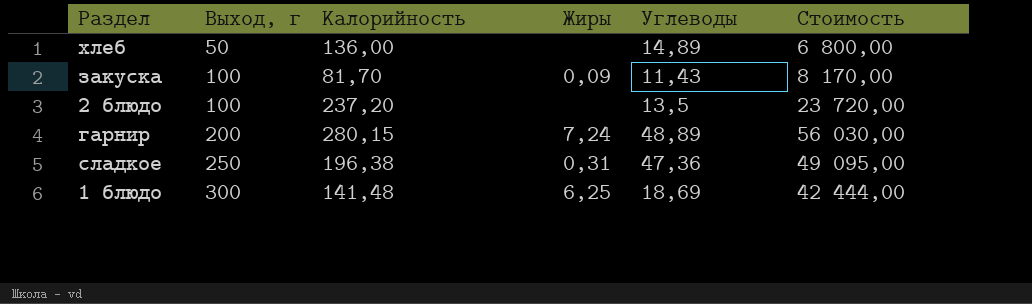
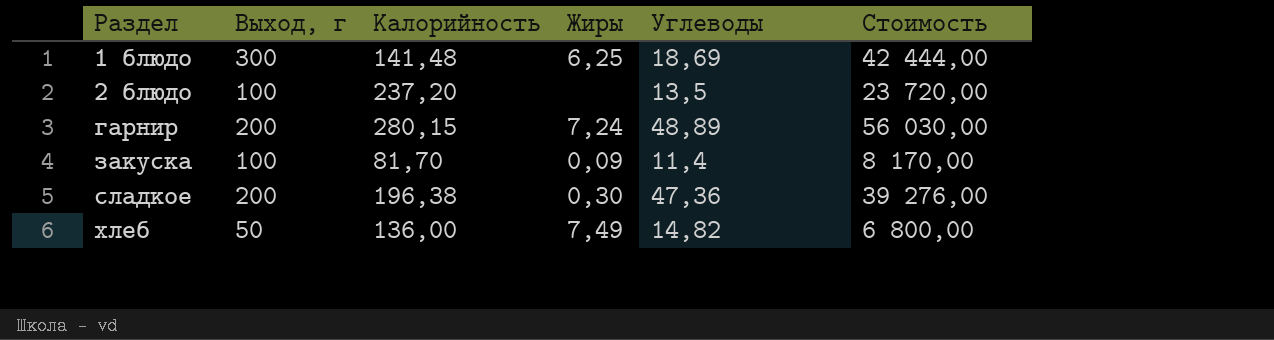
row order: Выход, г ascending -> Раздел ascending
закуска | Углеводы: 11,43 -> 11,4
сладкое | Выход, г: 250 -> 200
сладкое | Жиры: 0,31 -> 0,30
сладкое | Стоимость: 49 095,00 -> 39 276,00
хлеб | Жиры: none -> 7,49
хлеб | Углеводы: 14,89 -> 14,82

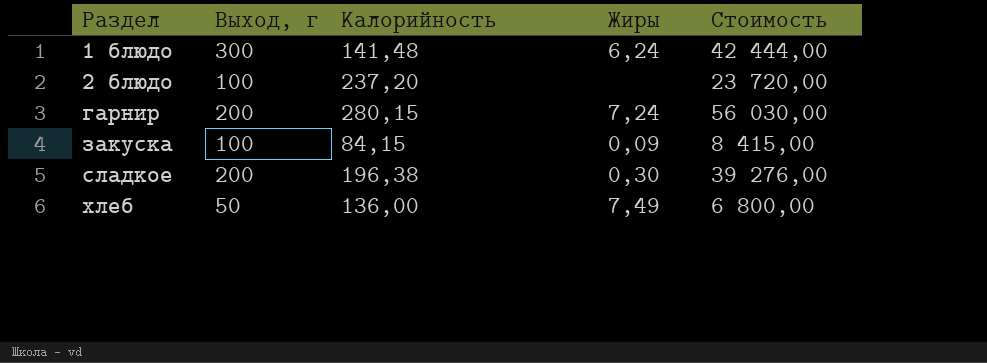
column Углеводы | position: 5 -> none
1 блюдо | Жиры: 6,25 -> 6,24
закуска | Калорийность: 81,70 -> 84,15
закуска | Стоимость: 8 170,00 -> 8 415,00

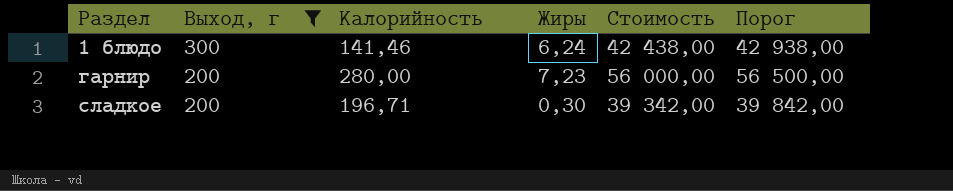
filter: none -> Выход, г >= 200
column Порог | formula: none -> [Стоимость] + 500
1 блюдо | Калорийность: 141,48 -> 141,46
1 блюдо | Стоимость: 42 444,00 -> 42 438,00
гарнир | Калорийность: 280,15 -> 280,00
гарнир | Жиры: 7,24 -> 7,23
гарнир | Стоимость: 56 030,00 -> 56 000,00
сладкое | Калорийность: 196,38 -> 196,71
сладкое | Стоимость: 39 276,00 -> 39 342,00

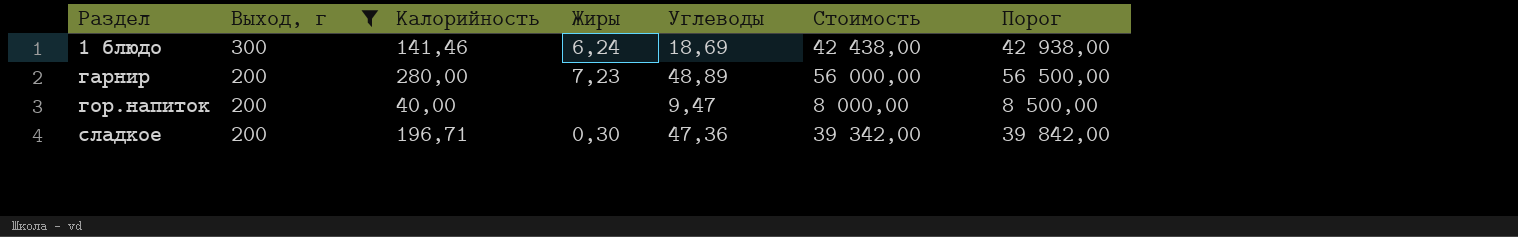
column Углеводы | position: none -> 5
row гор.напиток: none -> 200 | 40,00 | none | 9,47 | 8 000,00 | 8 500,00

